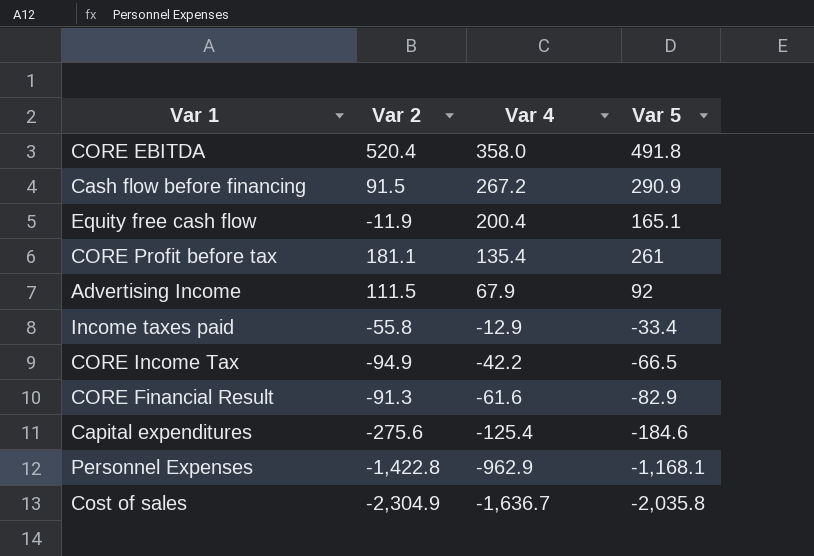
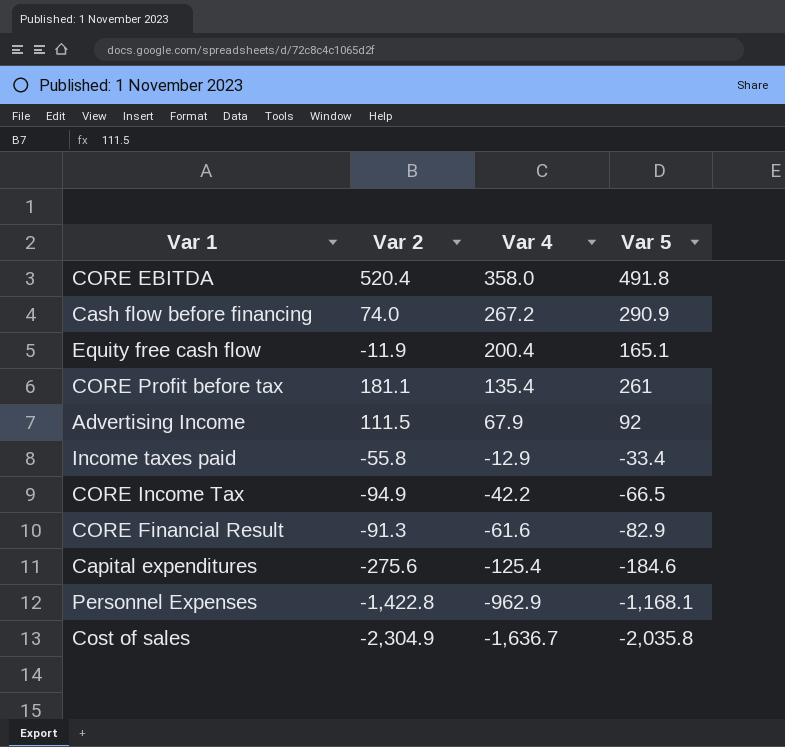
Cash flow before financing | Var 2: 91.5 -> 74.0

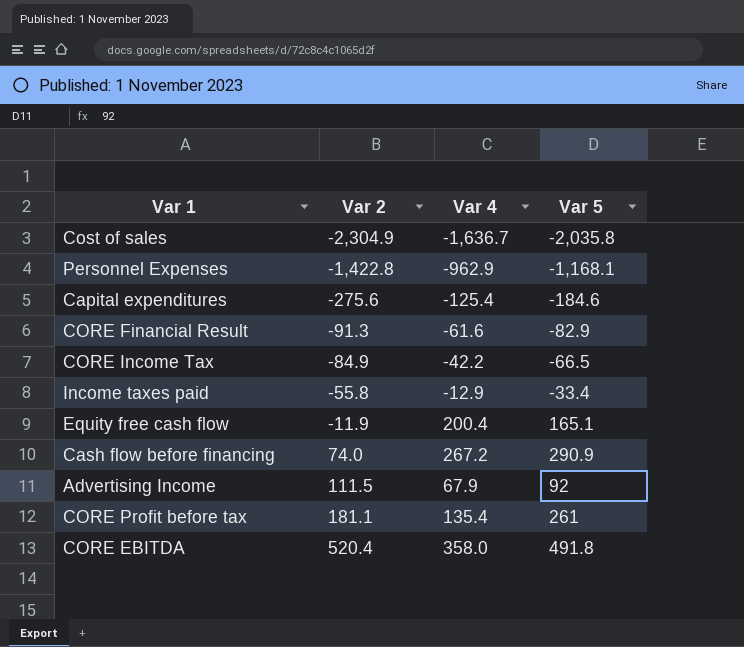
row order: Var 4 descending -> Var 2 ascending
CORE Income Tax | Var 2: -94.9 -> -84.9

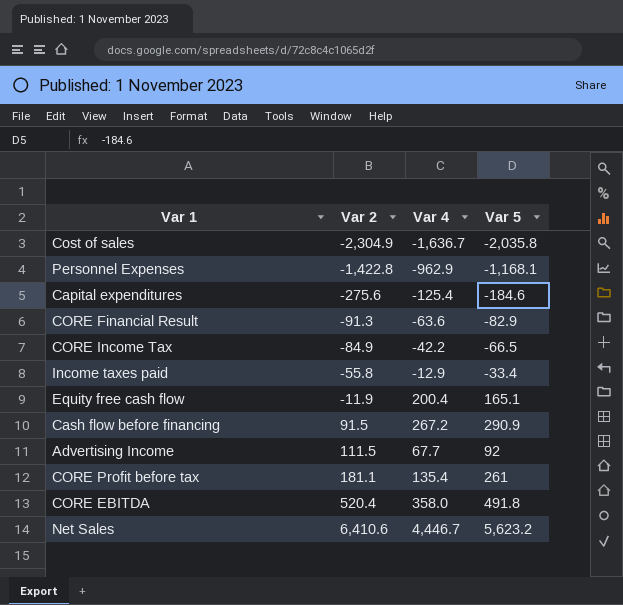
CORE Financial Result | Var 4: -61.6 -> -63.6
Cash flow before financing | Var 2: 74.0 -> 91.5
Advertising Income | Var 4: 67.9 -> 67.7
row Net Sales: none -> 6,410.6 | 4,446.7 | 5,623.2

